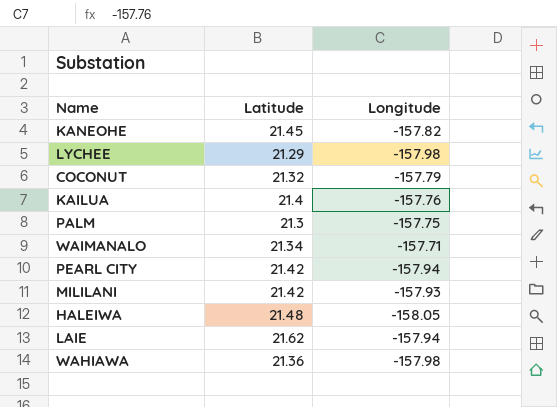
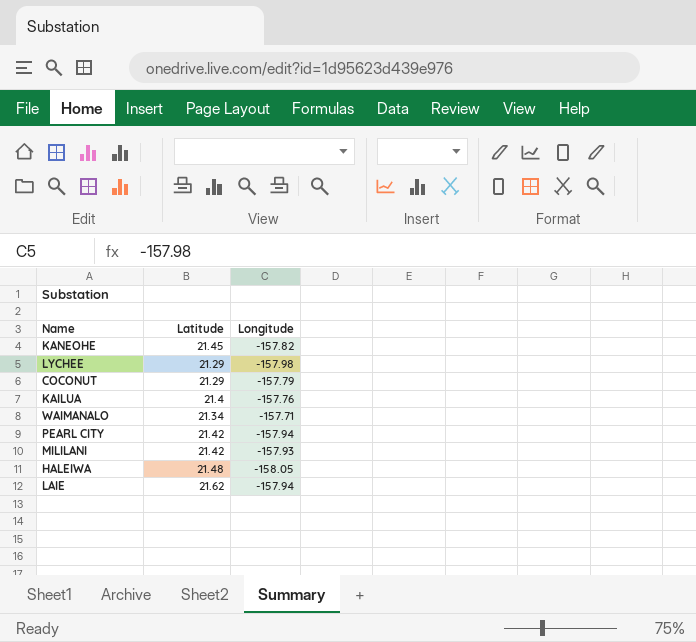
row PALM: 21.3 | -157.75 -> none
row WAHIAWA: 21.36 | -157.98 -> none
COCONUT | Latitude: 21.32 -> 21.29

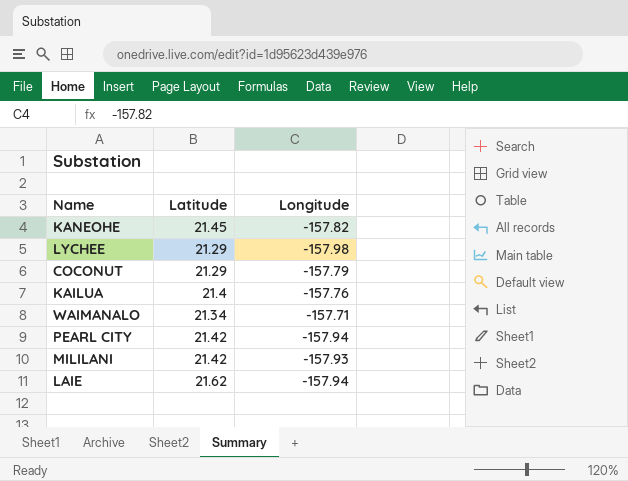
row HALEIWA: 21.48 | -158.05 -> none

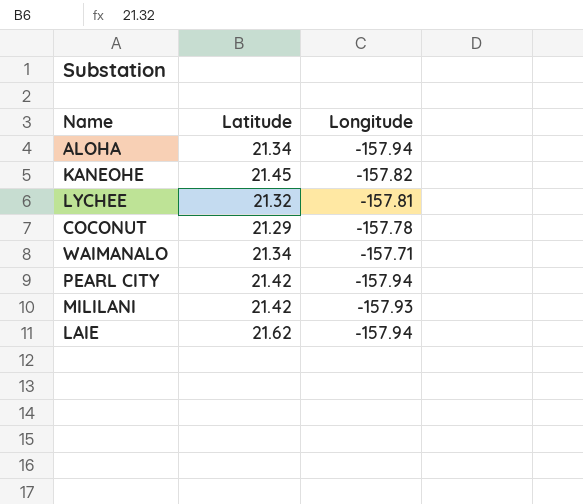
row KAILUA: 21.4 | -157.76 -> none
row ALOHA: none -> 21.34 | -157.94
LYCHEE | Latitude: 21.29 -> 21.32
LYCHEE | Longitude: -157.98 -> -157.81
COCONUT | Longitude: -157.79 -> -157.78

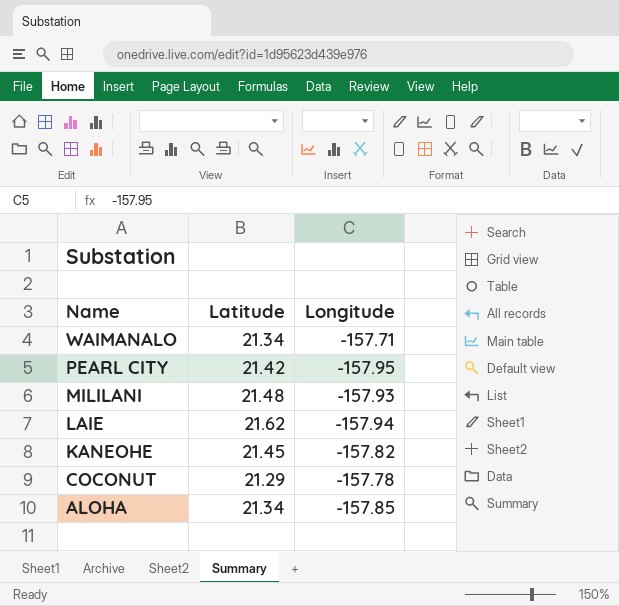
row order: none -> Name descending
row LYCHEE: 21.32 | -157.81 -> none
PEARL CITY | Longitude: -157.94 -> -157.95
MILILANI | Latitude: 21.42 -> 21.48
ALOHA | Longitude: -157.94 -> -157.85

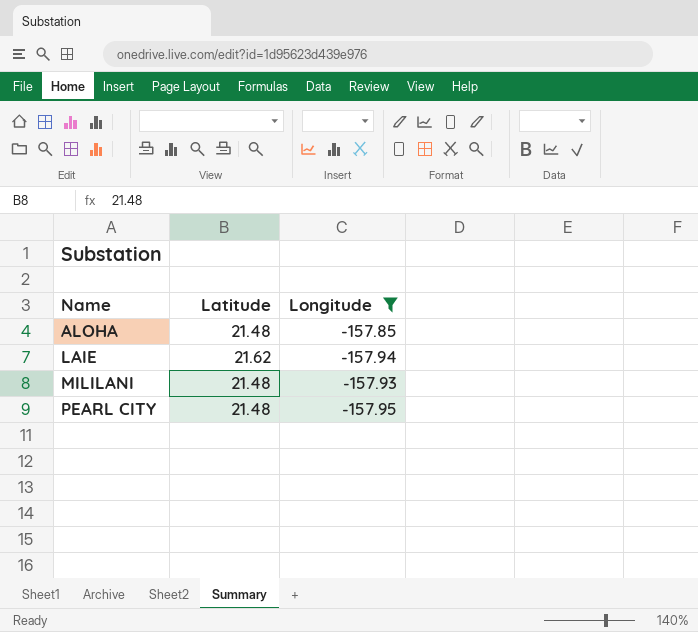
filter: none -> Longitude <= -157.85
row order: Name descending -> Name ascending
ALOHA | Latitude: 21.34 -> 21.48
PEARL CITY | Latitude: 21.42 -> 21.48

